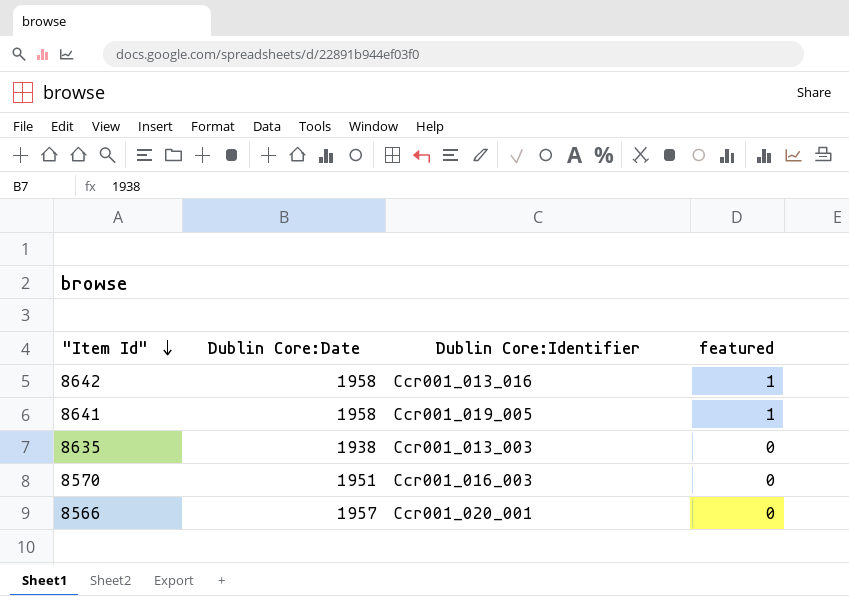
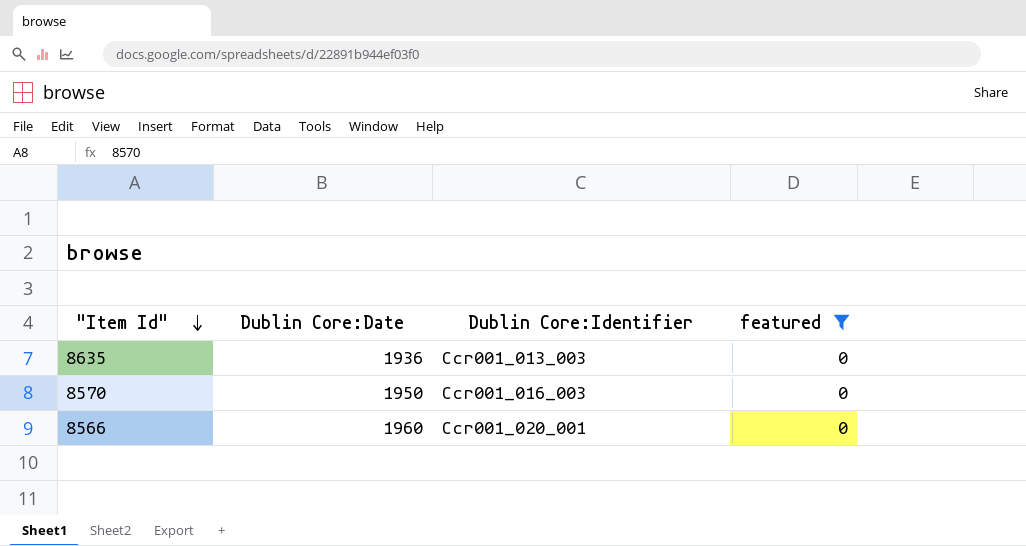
filter: none -> featured = 0
8635 | Dublin Core:Date: 1938 -> 1936
8570 | Dublin Core:Date: 1951 -> 1950
8566 | Dublin Core:Date: 1957 -> 1960

